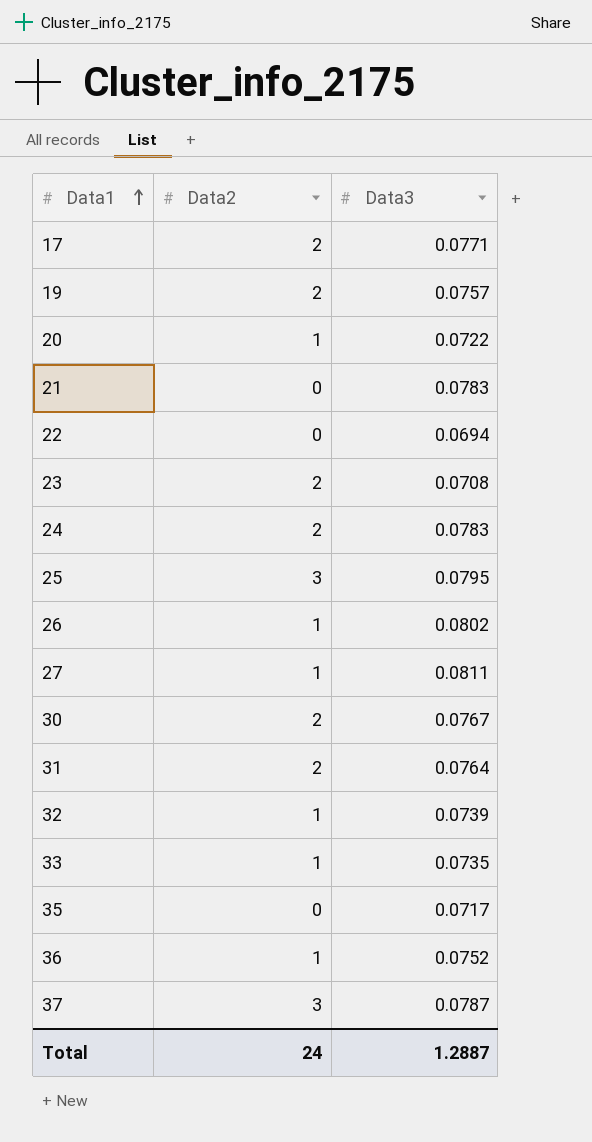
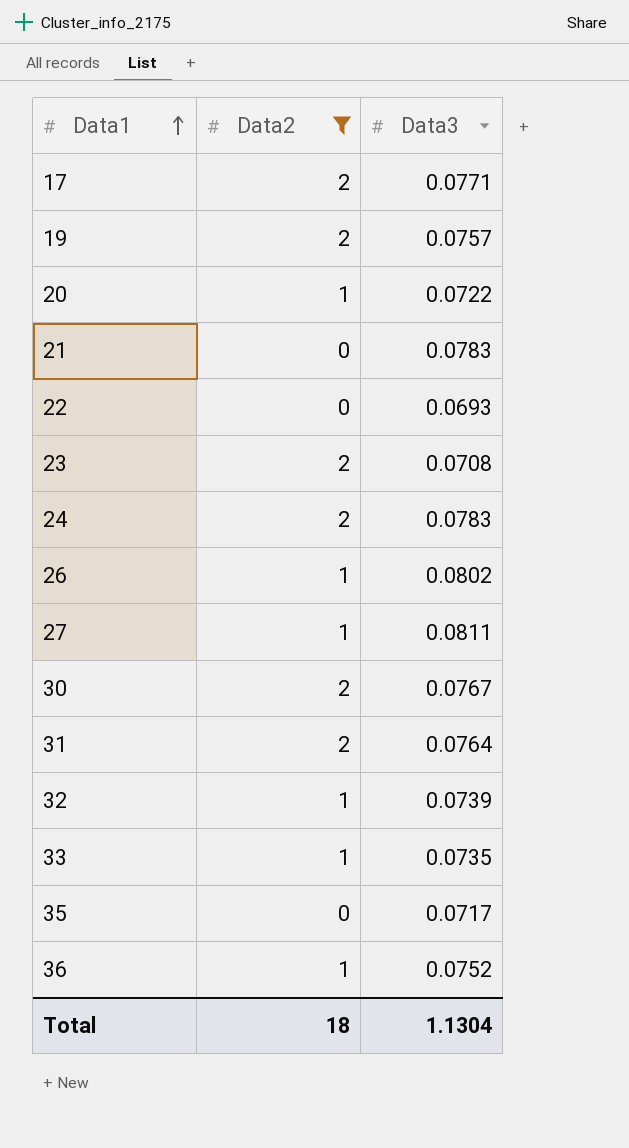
filter: none -> Data2 != 3
22 | Data3: 0.0694 -> 0.0693
Total | Data2: 24 -> 18
Total | Data3: 1.2887 -> 1.1304

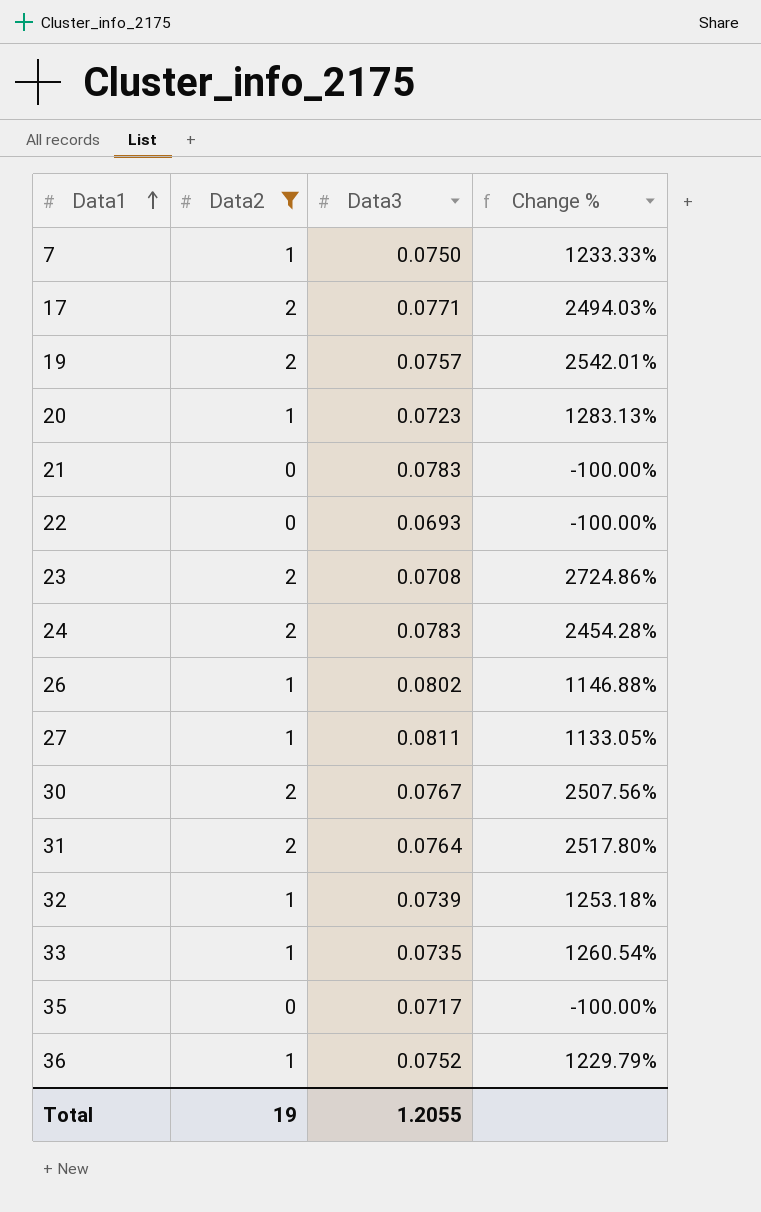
column Change % | formula: none -> ([Data2] - [Data3]) / [Data3]
row 7: none -> 1 | 0.0750 | 1233.33%
20 | Data3: 0.0722 -> 0.0723
Total | Data2: 18 -> 19
Total | Data3: 1.1304 -> 1.2055

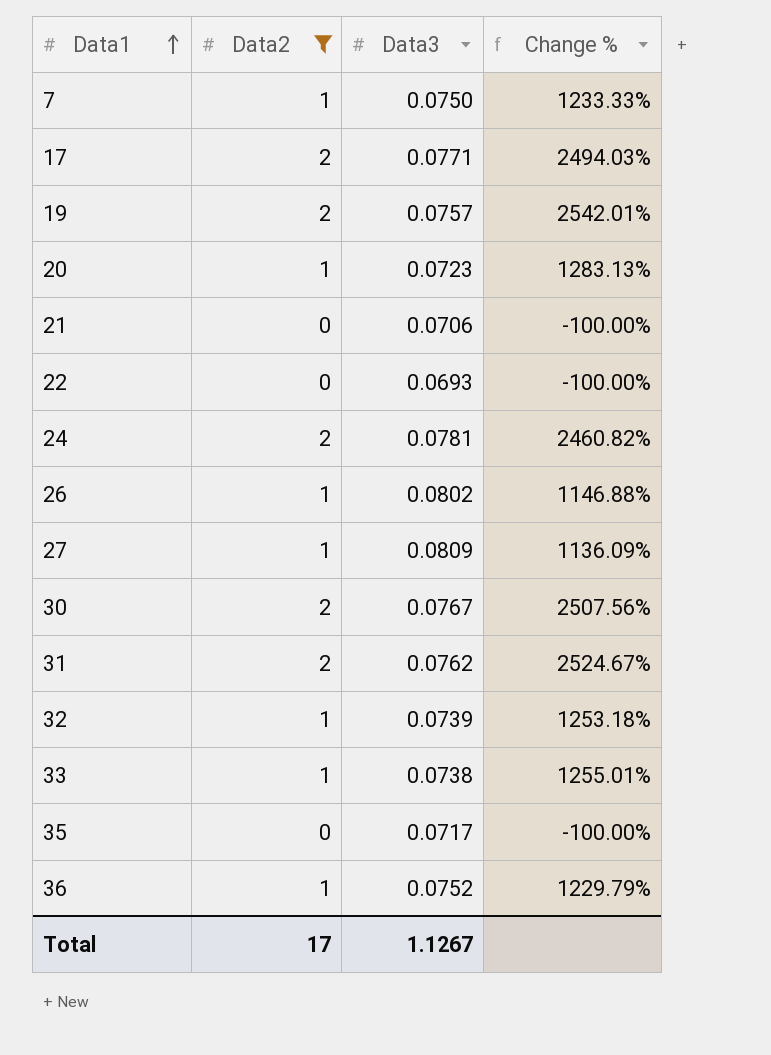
row 23: 2 | 0.0708 | 2724.86% -> none
21 | Data3: 0.0783 -> 0.0706
24 | Data3: 0.0783 -> 0.0781
24 | Change %: 2454.28% -> 2460.82%
27 | Data3: 0.0811 -> 0.0809
27 | Change %: 1133.05% -> 1136.09%
31 | Data3: 0.0764 -> 0.0762
31 | Change %: 2517.80% -> 2524.67%
33 | Data3: 0.0735 -> 0.0738
33 | Change %: 1260.54% -> 1255.01%
Total | Data2: 19 -> 17
Total | Data3: 1.2055 -> 1.1267

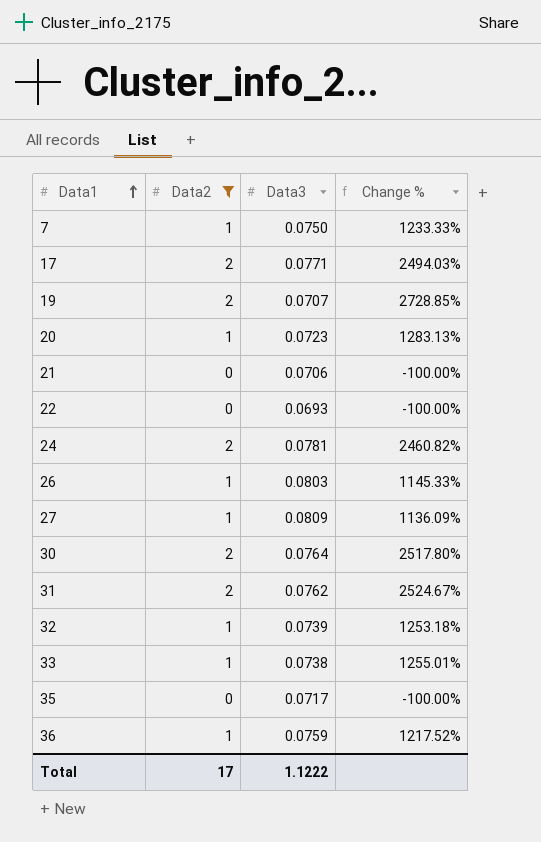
19 | Data3: 0.0757 -> 0.0707
19 | Change %: 2542.01% -> 2728.85%
26 | Data3: 0.0802 -> 0.0803
26 | Change %: 1146.88% -> 1145.33%
30 | Data3: 0.0767 -> 0.0764
30 | Change %: 2507.56% -> 2517.80%
36 | Data3: 0.0752 -> 0.0759
36 | Change %: 1229.79% -> 1217.52%
Total | Data3: 1.1267 -> 1.1222

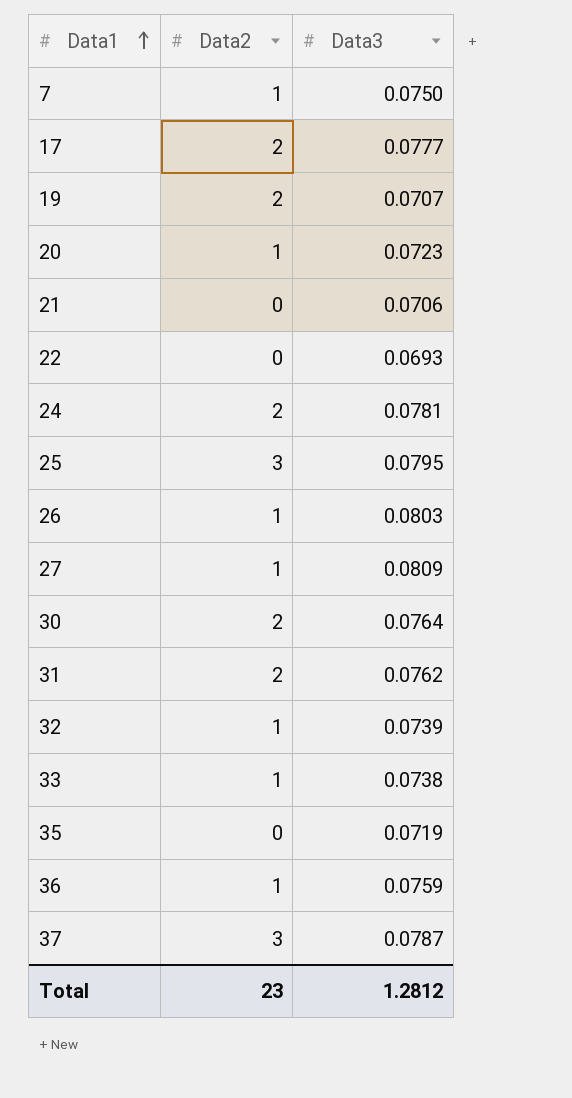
filter: Data2 != 3 -> none
column Change % | formula: ([Data2] - [Data3]) / [Data3] -> none
17 | Data3: 0.0771 -> 0.0777
35 | Data3: 0.0717 -> 0.0719
Total | Data2: 17 -> 23
Total | Data3: 1.1222 -> 1.2812

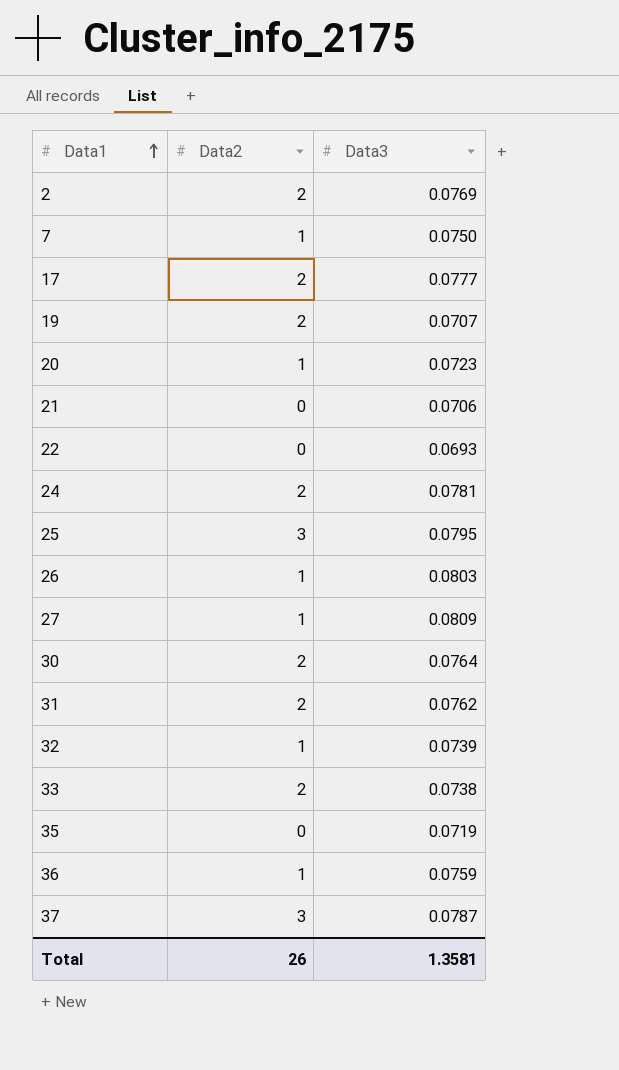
row 2: none -> 2 | 0.0769
33 | Data2: 1 -> 2
Total | Data2: 23 -> 26
Total | Data3: 1.2812 -> 1.3581

